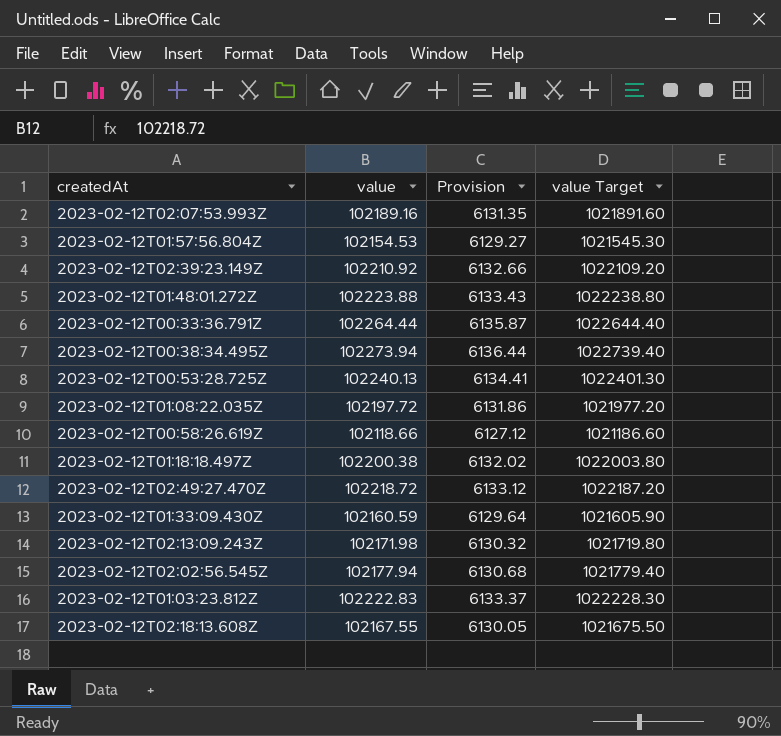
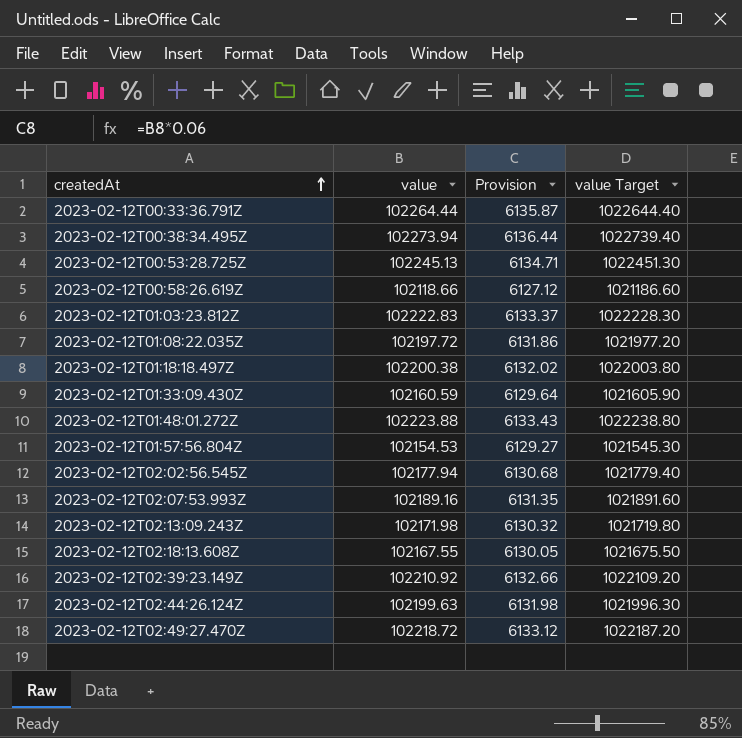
row order: none -> createdAt ascending
2023-02-12T00:53:28.725Z | value: 102240.13 -> 102245.13
2023-02-12T00:53:28.725Z | Provision: 6134.41 -> 6134.71
2023-02-12T00:53:28.725Z | value Target: 1022401.30 -> 1022451.30
row 2023-02-12T02:44:26.124Z: none -> 102199.63 | 6131.98 | 1021996.30

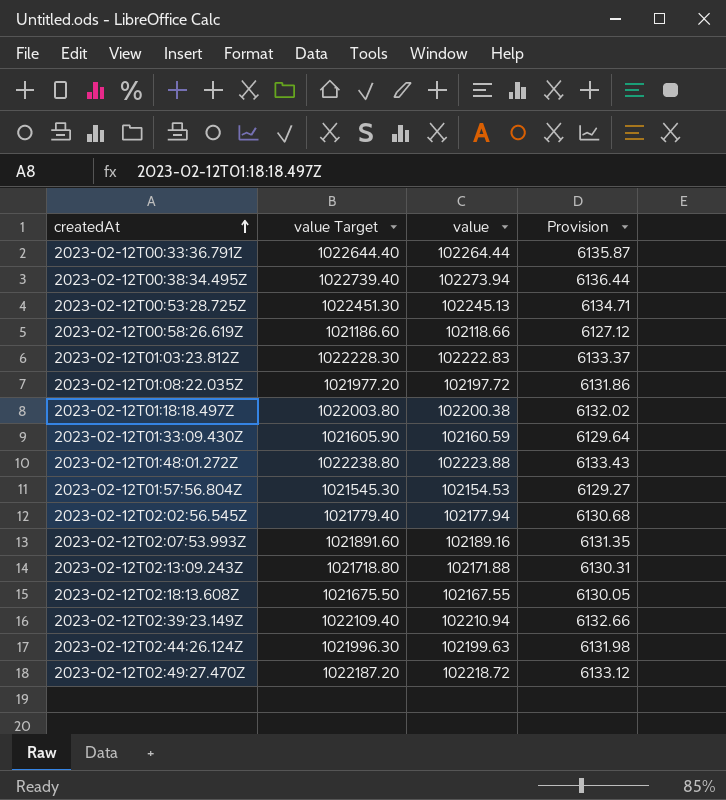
column value Target | position: 4 -> 2
2023-02-12T02:13:09.243Z | value Target: 1021719.80 -> 1021718.80
2023-02-12T02:13:09.243Z | value: 102171.98 -> 102171.88
2023-02-12T02:13:09.243Z | Provision: 6130.32 -> 6130.31
2023-02-12T02:39:23.149Z | value Target: 1022109.20 -> 1022109.40
2023-02-12T02:39:23.149Z | value: 102210.92 -> 102210.94

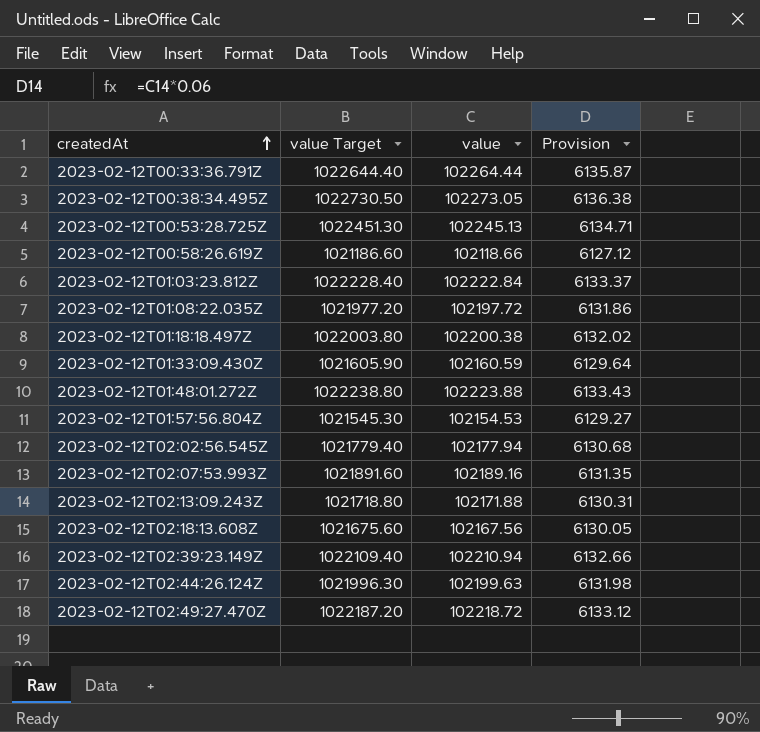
2023-02-12T00:38:34.495Z | value Target: 1022739.40 -> 1022730.50
2023-02-12T00:38:34.495Z | value: 102273.94 -> 102273.05
2023-02-12T00:38:34.495Z | Provision: 6136.44 -> 6136.38
2023-02-12T01:03:23.812Z | value Target: 1022228.30 -> 1022228.40
2023-02-12T01:03:23.812Z | value: 102222.83 -> 102222.84
2023-02-12T02:18:13.608Z | value Target: 1021675.50 -> 1021675.60
2023-02-12T02:18:13.608Z | value: 102167.55 -> 102167.56

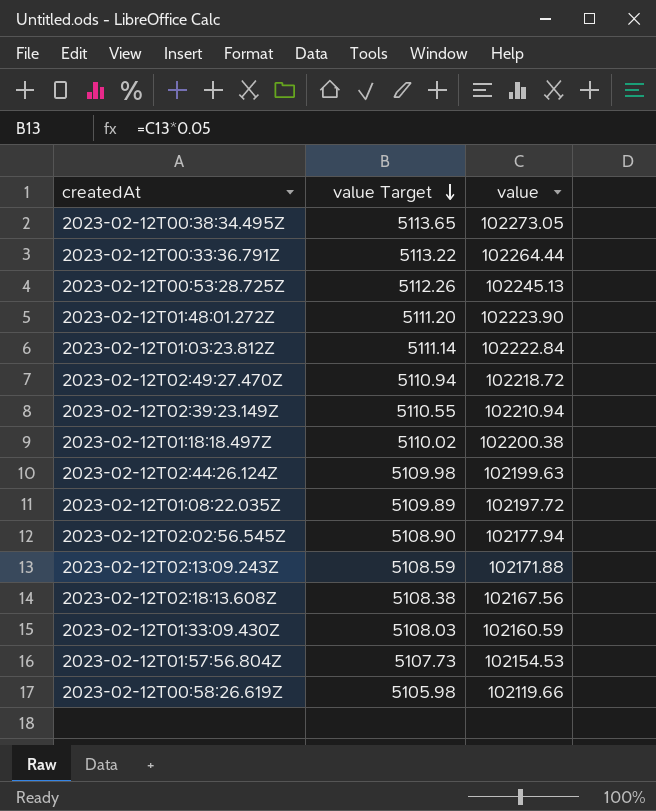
row order: createdAt ascending -> value Target descending
column Provision | formula: [value] * 0.06 -> none
column value Target | formula: [value] * 10 -> [value] * 0.05
row 2023-02-12T02:07:53.993Z: 1021891.60 | 102189.16 | 6131.35 -> none
2023-02-12T01:48:01.272Z | value: 102223.88 -> 102223.90
2023-02-12T00:58:26.619Z | value: 102118.66 -> 102119.66

